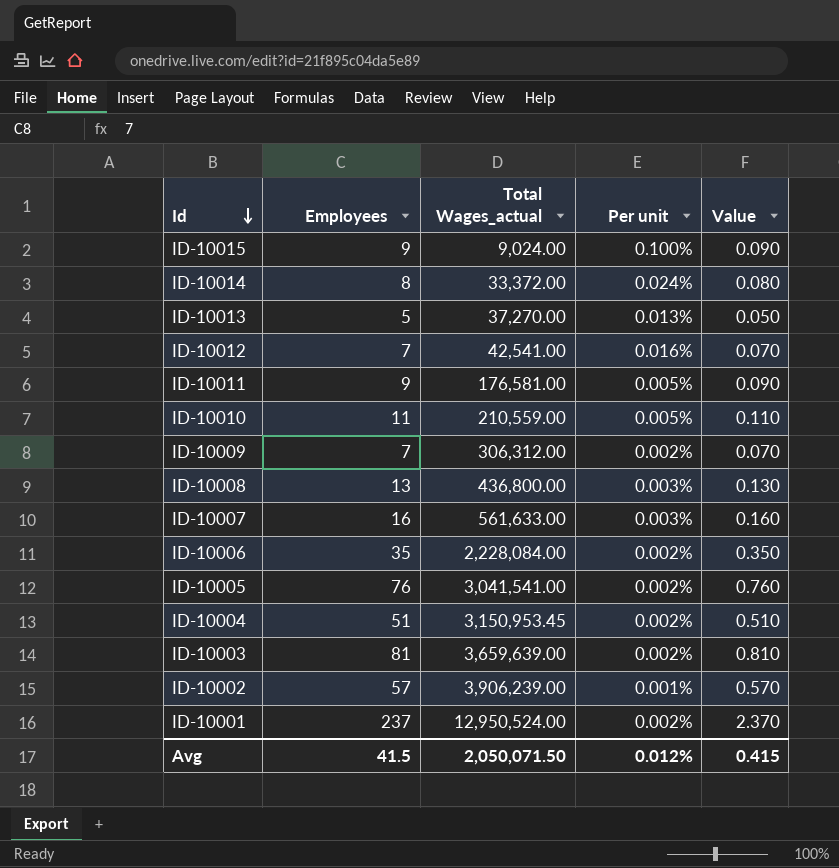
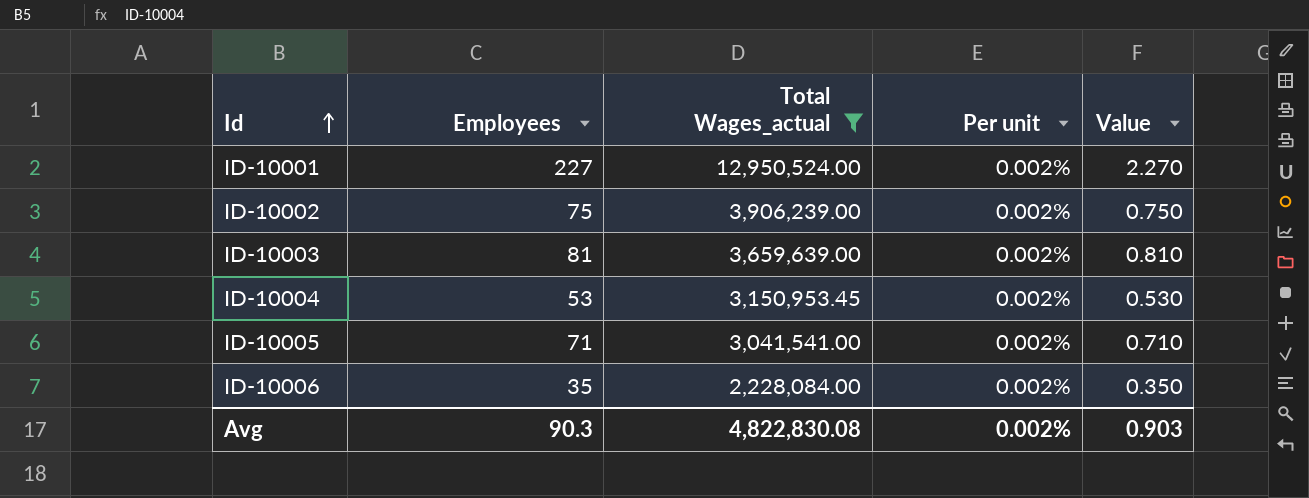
filter: none -> Total Wages_actual >= 2,228,084.00
row order: Id descending -> Id ascending
ID-10001 | Employees: 237 -> 227
ID-10001 | Value: 2.370 -> 2.270
ID-10002 | Employees: 57 -> 75
ID-10002 | Per unit: 0.001% -> 0.002%
ID-10002 | Value: 0.570 -> 0.750
ID-10004 | Employees: 51 -> 53
ID-10004 | Value: 0.510 -> 0.530
ID-10005 | Employees: 76 -> 71
ID-10005 | Value: 0.760 -> 0.710
Avg | Employees: 41.5 -> 90.3
Avg | Total Wages_actual: 2,050,071.50 -> 4,822,830.08
Avg | Per unit: 0.012% -> 0.002%
Avg | Value: 0.415 -> 0.903

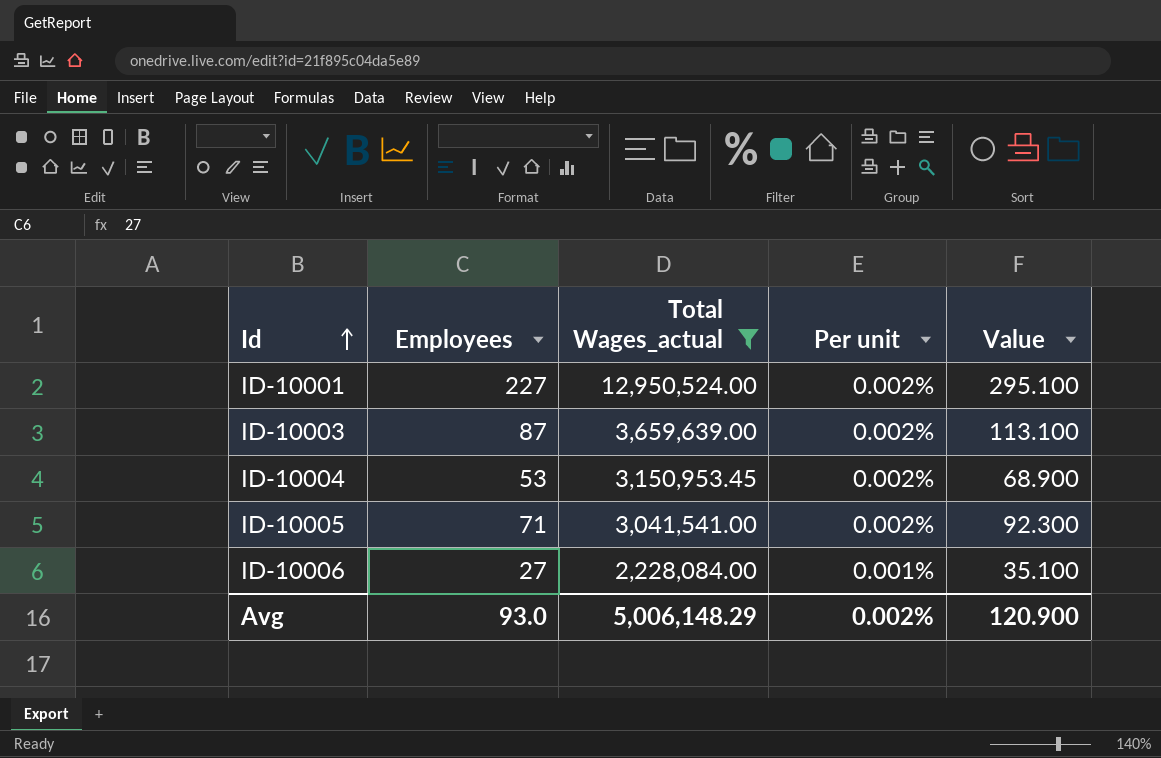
column Value | formula: [Employees] * 0.01 -> [Employees] * 1.3
row ID-10002: 75 | 3,906,239.00 | 0.002% | 0.750 -> none
ID-10003 | Employees: 81 -> 87
ID-10006 | Employees: 35 -> 27
ID-10006 | Per unit: 0.002% -> 0.001%
Avg | Employees: 90.3 -> 93.0
Avg | Total Wages_actual: 4,822,830.08 -> 5,006,148.29
Avg | Value: 0.903 -> 120.900

